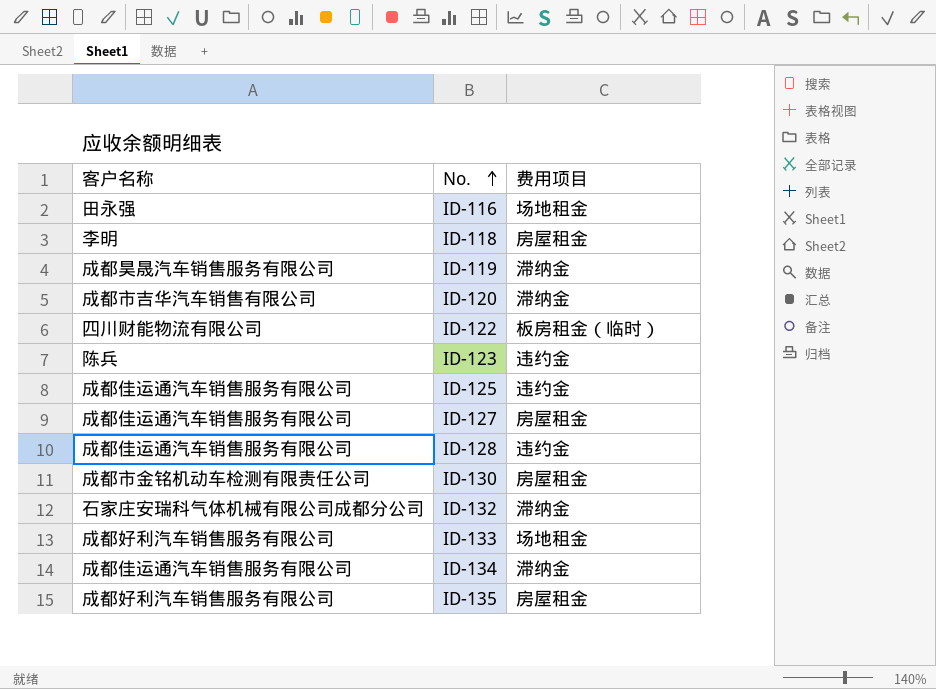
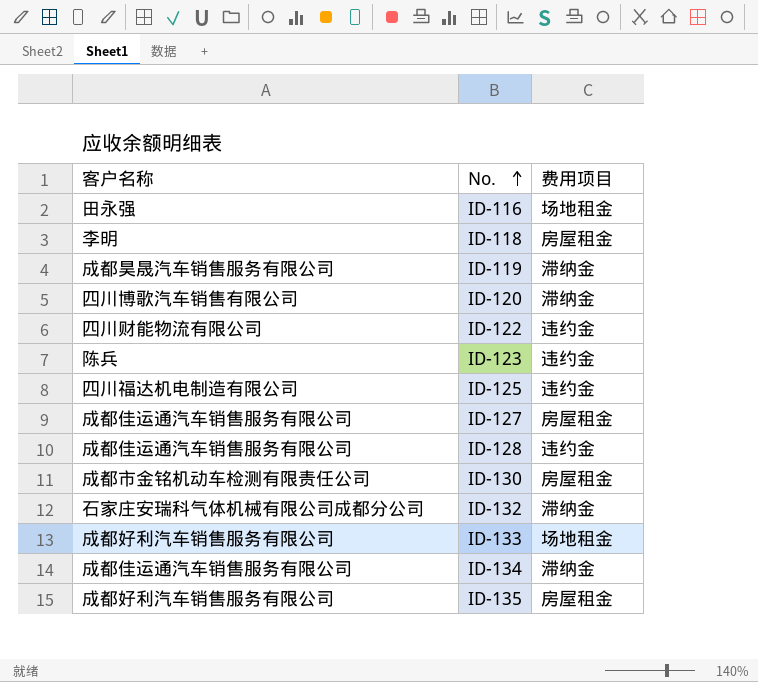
ID-120 | 客户名称: 成都市吉华汽车销售有限公司 -> 四川博歌汽车销售有限公司
ID-122 | 费用项目: 板房租金（临时） -> 违约金
ID-125 | 客户名称: 成都佳运通汽车销售服务有限公司 -> 四川福达机电制造有限公司

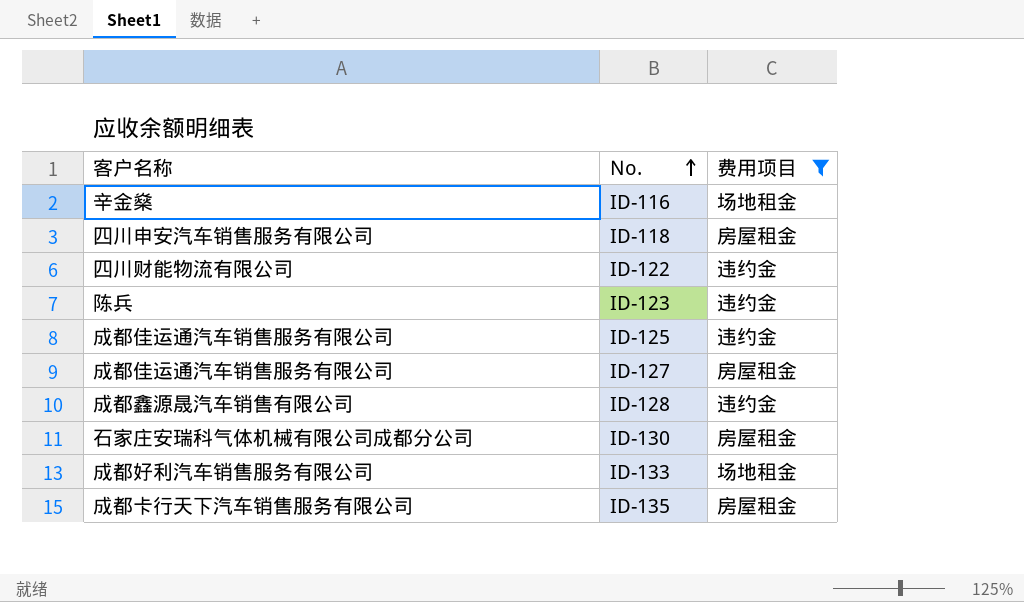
filter: none -> 费用项目 != 滞纳金
ID-116 | 客户名称: 田永强 -> 辛金燊
ID-118 | 客户名称: 李明 -> 四川申安汽车销售服务有限公司
ID-125 | 客户名称: 四川福达机电制造有限公司 -> 成都佳运通汽车销售服务有限公司
ID-128 | 客户名称: 成都佳运通汽车销售服务有限公司 -> 成都鑫源晟汽车销售有限公司
ID-130 | 客户名称: 成都市金铭机动车检测有限责任公司 -> 石家庄安瑞科气体机械有限公司成都分公司
ID-135 | 客户名称: 成都好利汽车销售服务有限公司 -> 成都卡行天下汽车销售服务有限公司

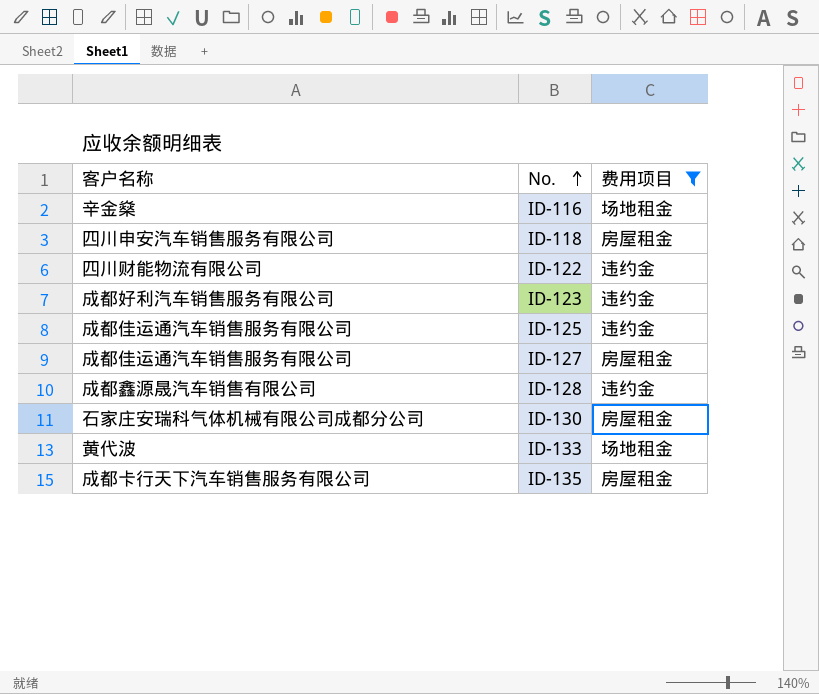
ID-123 | 客户名称: 陈兵 -> 成都好利汽车销售服务有限公司
ID-133 | 客户名称: 成都好利汽车销售服务有限公司 -> 黄代波

